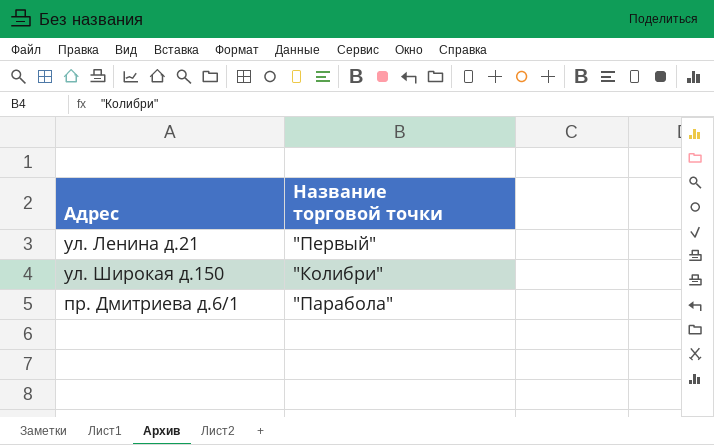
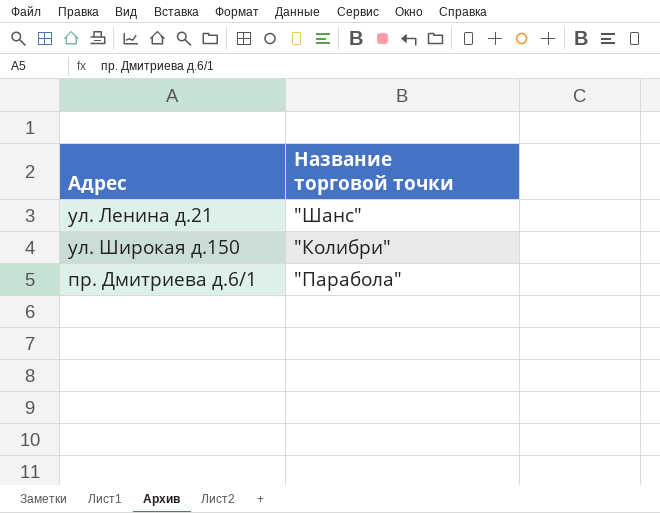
ул. Ленина д.21 | Название торговой точки: "Первый" -> "Шанс"

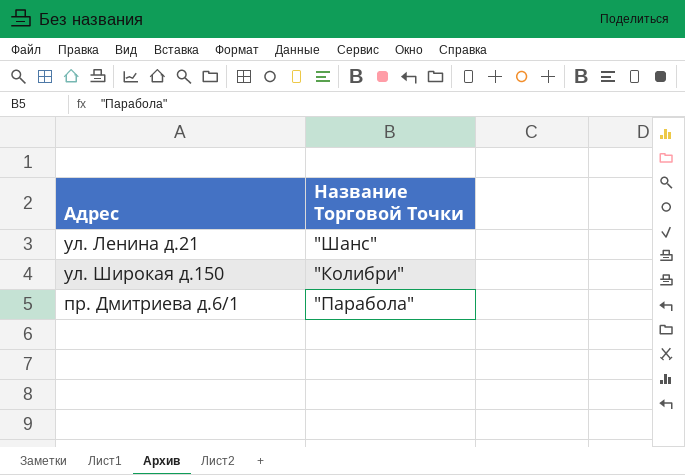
column name: Название торговой точки -> Название Торговой Точки

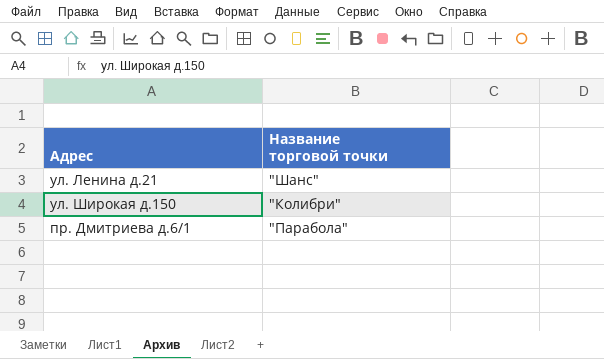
column name: Название Торговой Точки -> Название торговой точки

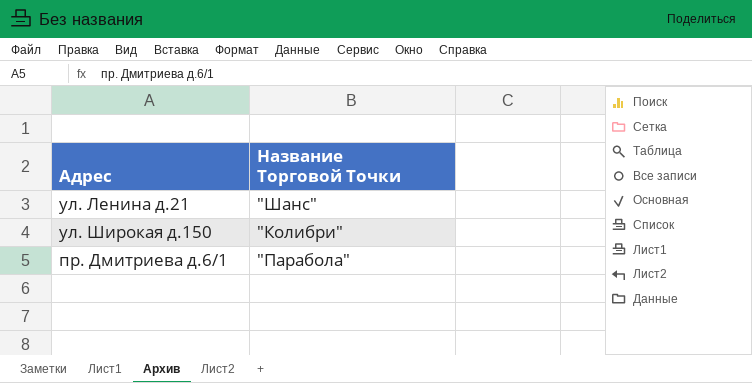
column name: Название торговой точки -> Название Торговой Точки

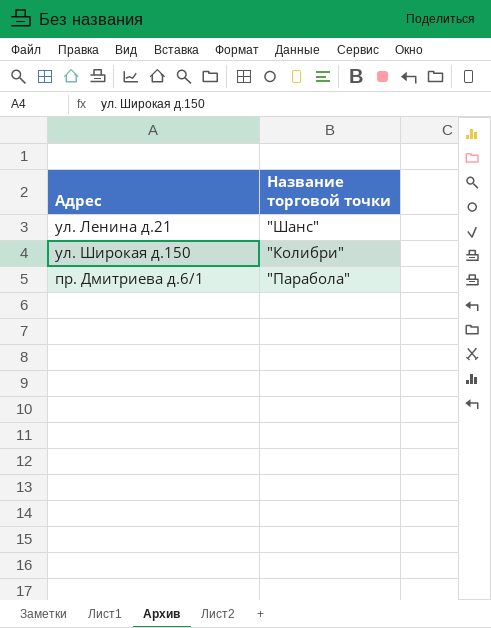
column name: Название Торговой Точки -> Название торговой точки

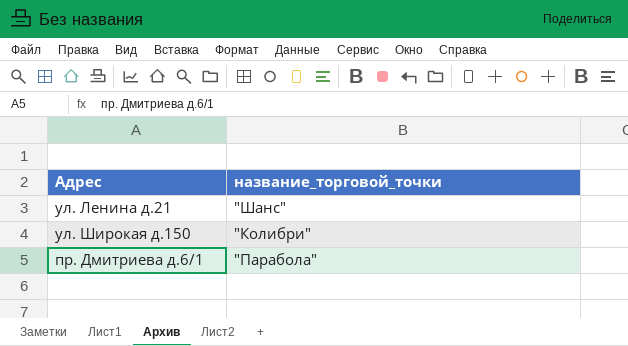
column name: Название торговой точки -> название_торговой_точки

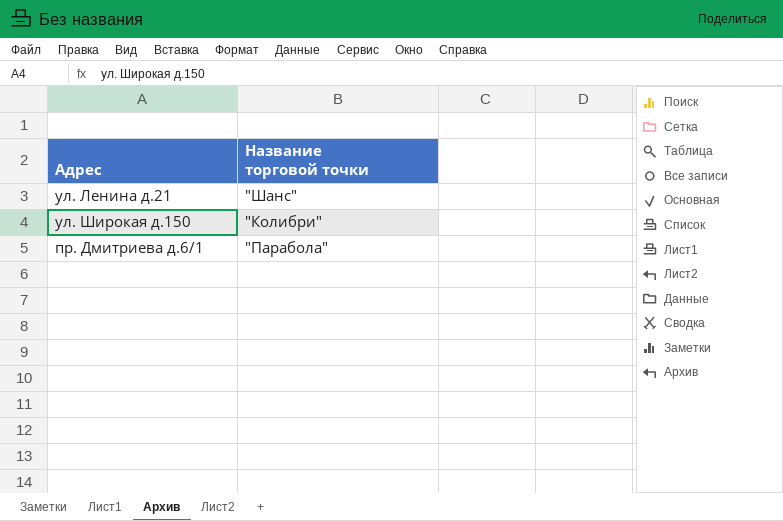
column name: название_торговой_точки -> Название торговой точки

